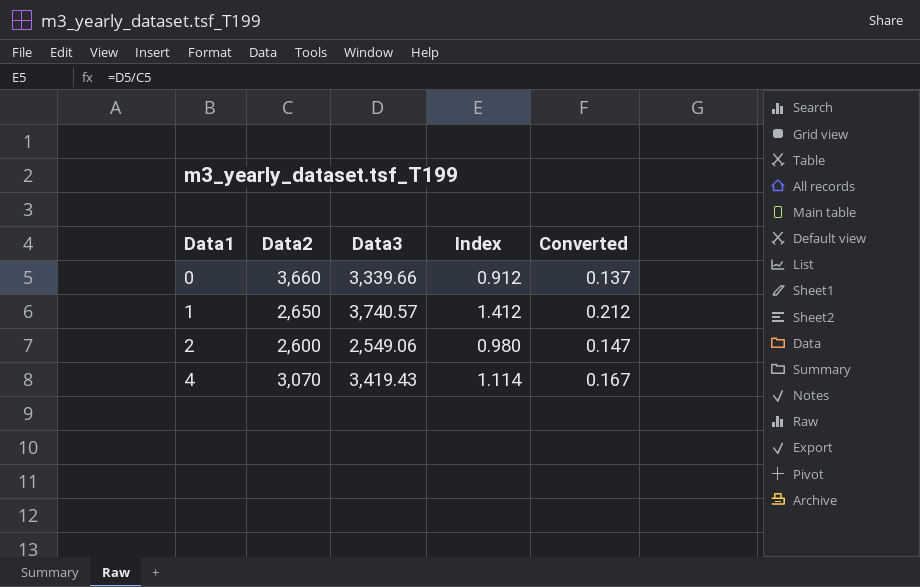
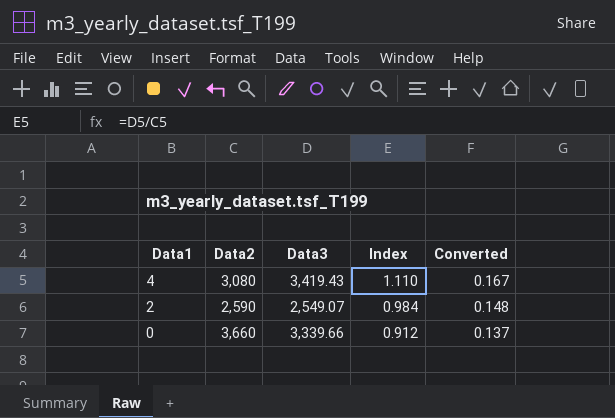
row order: Data1 ascending -> Data1 descending
row 1: 2,650 | 3,740.57 | 1.412 | 0.212 -> none
4 | Data2: 3,070 -> 3,080
4 | Index: 1.114 -> 1.110
2 | Data2: 2,600 -> 2,590
2 | Data3: 2,549.06 -> 2,549.07
2 | Index: 0.980 -> 0.984
2 | Converted: 0.147 -> 0.148

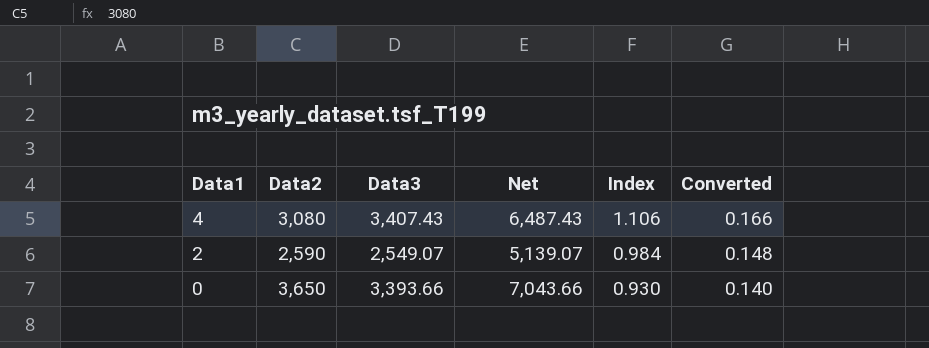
column Net | formula: none -> [Data2] + [Data3]
4 | Data3: 3,419.43 -> 3,407.43
4 | Index: 1.110 -> 1.106
4 | Converted: 0.167 -> 0.166
0 | Data2: 3,660 -> 3,650
0 | Data3: 3,339.66 -> 3,393.66
0 | Index: 0.912 -> 0.930
0 | Converted: 0.137 -> 0.140

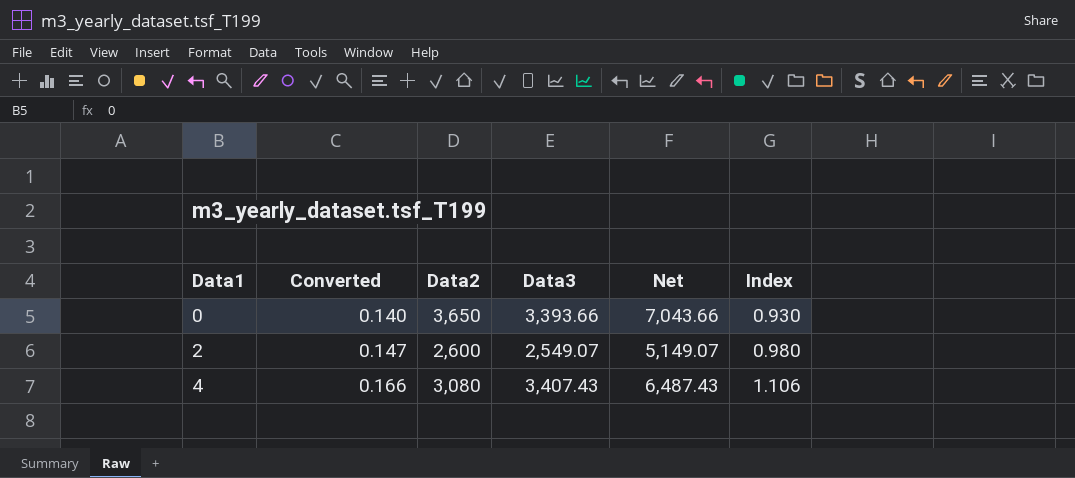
row order: Data1 descending -> Data1 ascending
column Converted | position: 6 -> 2
2 | Converted: 0.148 -> 0.147
2 | Data2: 2,590 -> 2,600
2 | Net: 5,139.07 -> 5,149.07
2 | Index: 0.984 -> 0.980

